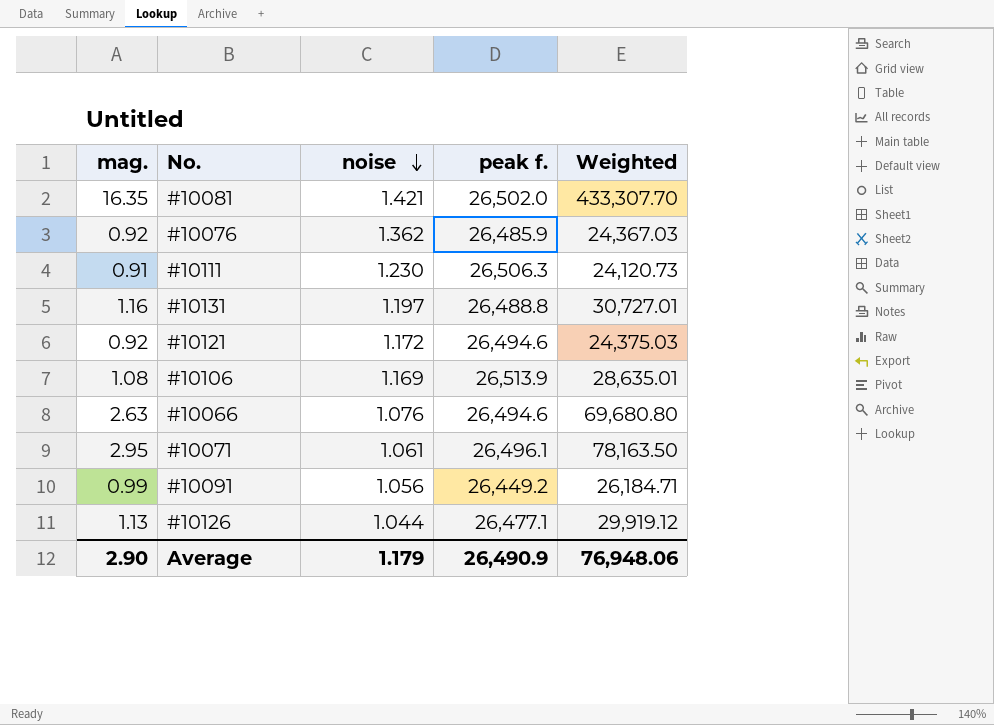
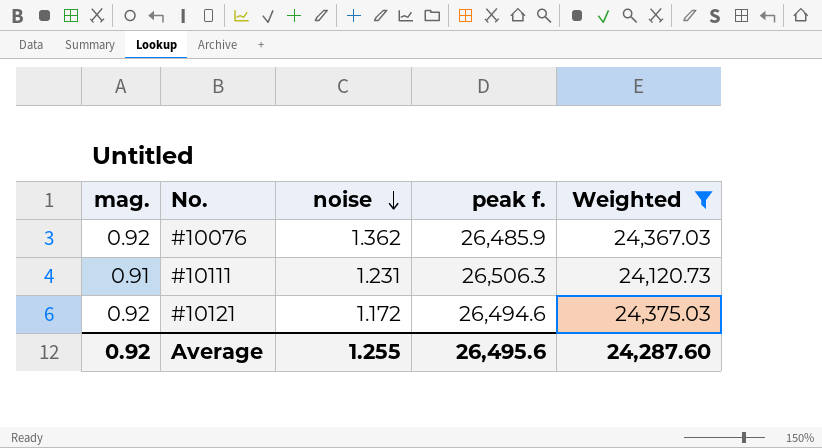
filter: none -> Weighted <= 24,375.03
#10111 | noise: 1.230 -> 1.231
Average | mag.: 2.90 -> 0.92
Average | noise: 1.179 -> 1.255
Average | peak f.: 26,490.9 -> 26,495.6
Average | Weighted: 76,948.06 -> 24,287.60

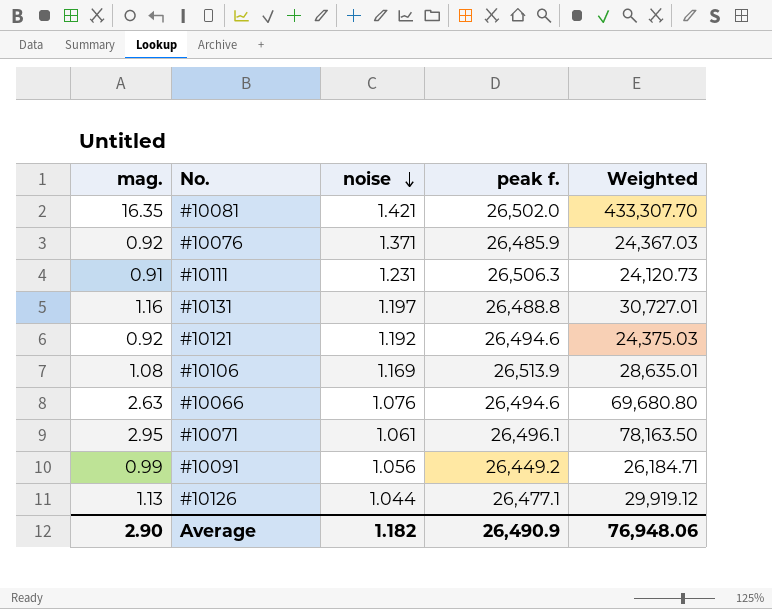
filter: Weighted <= 24,375.03 -> none
#10076 | noise: 1.362 -> 1.371
#10121 | noise: 1.172 -> 1.192
Average | mag.: 0.92 -> 2.90
Average | noise: 1.255 -> 1.182
Average | peak f.: 26,495.6 -> 26,490.9
Average | Weighted: 24,287.60 -> 76,948.06

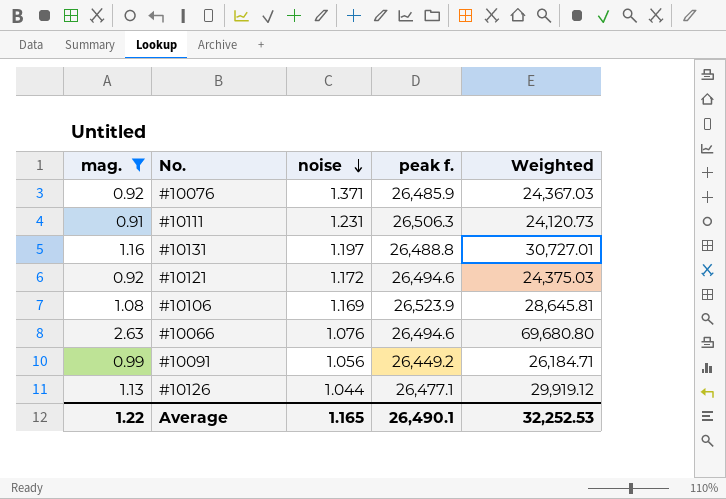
filter: none -> mag. <= 2.63
#10121 | noise: 1.192 -> 1.172
#10106 | peak f.: 26,513.9 -> 26,523.9
#10106 | Weighted: 28,635.01 -> 28,645.81
Average | mag.: 2.90 -> 1.22
Average | noise: 1.182 -> 1.165
Average | peak f.: 26,490.9 -> 26,490.1
Average | Weighted: 76,948.06 -> 32,252.53

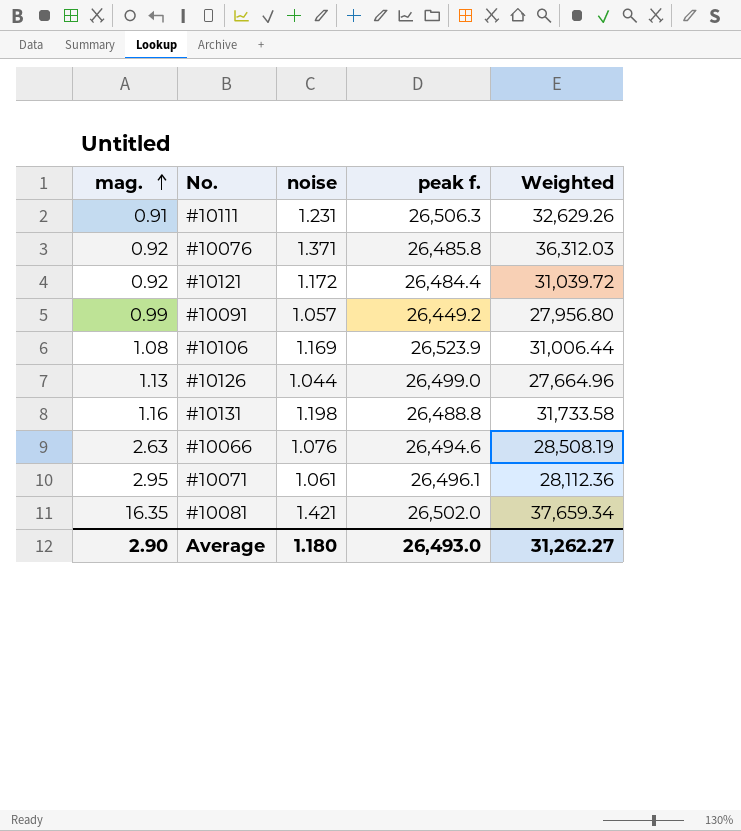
filter: mag. <= 2.63 -> none
row order: noise descending -> mag. ascending
column Weighted | formula: [mag.] * [peak f.] -> [noise] * [peak f.]
#10076 | peak f.: 26,485.9 -> 26,485.8
#10121 | peak f.: 26,494.6 -> 26,484.4
#10091 | noise: 1.056 -> 1.057
#10126 | peak f.: 26,477.1 -> 26,499.0
#10131 | noise: 1.197 -> 1.198
Average | mag.: 1.22 -> 2.90
Average | noise: 1.165 -> 1.180
Average | peak f.: 26,490.1 -> 26,493.0
Average | Weighted: 32,252.53 -> 31,262.27

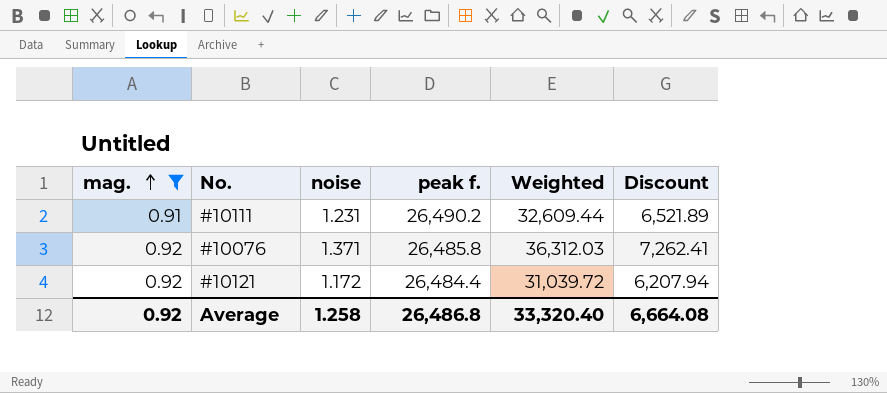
filter: none -> mag. <= 0.92
column Discount | formula: none -> [Weighted] * 0.2
#10111 | peak f.: 26,506.3 -> 26,490.2
#10111 | Weighted: 32,629.26 -> 32,609.44
Average | mag.: 2.90 -> 0.92
Average | noise: 1.180 -> 1.258
Average | peak f.: 26,493.0 -> 26,486.8
Average | Weighted: 31,262.27 -> 33,320.40

